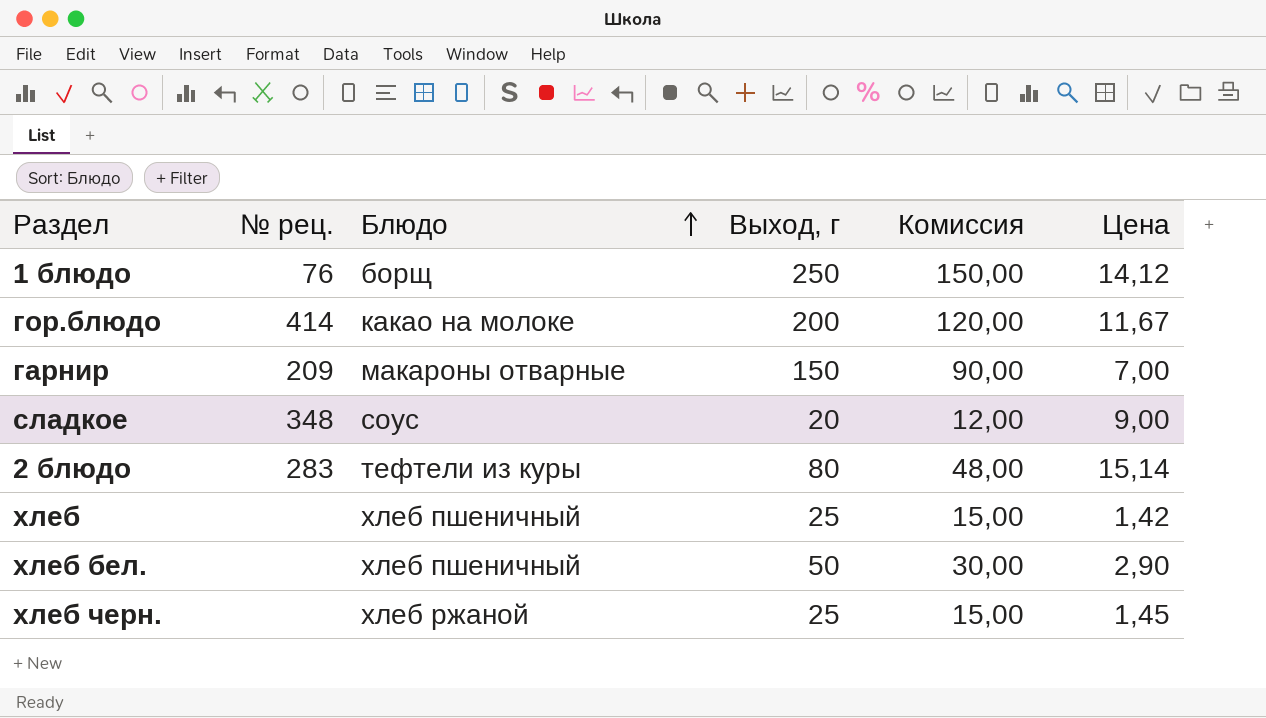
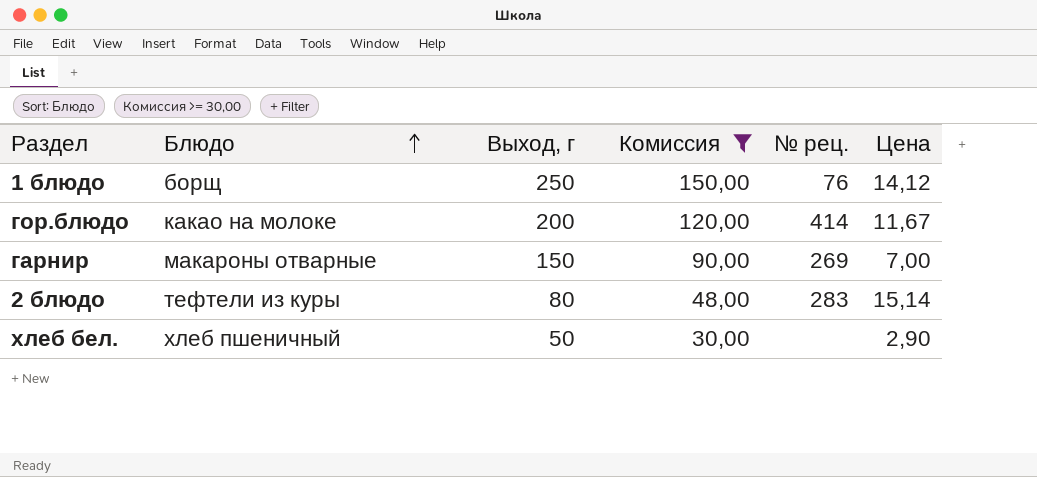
filter: none -> Комиссия >= 30,00
column № рец. | position: 2 -> 5
гарнир | № рец.: 209 -> 269

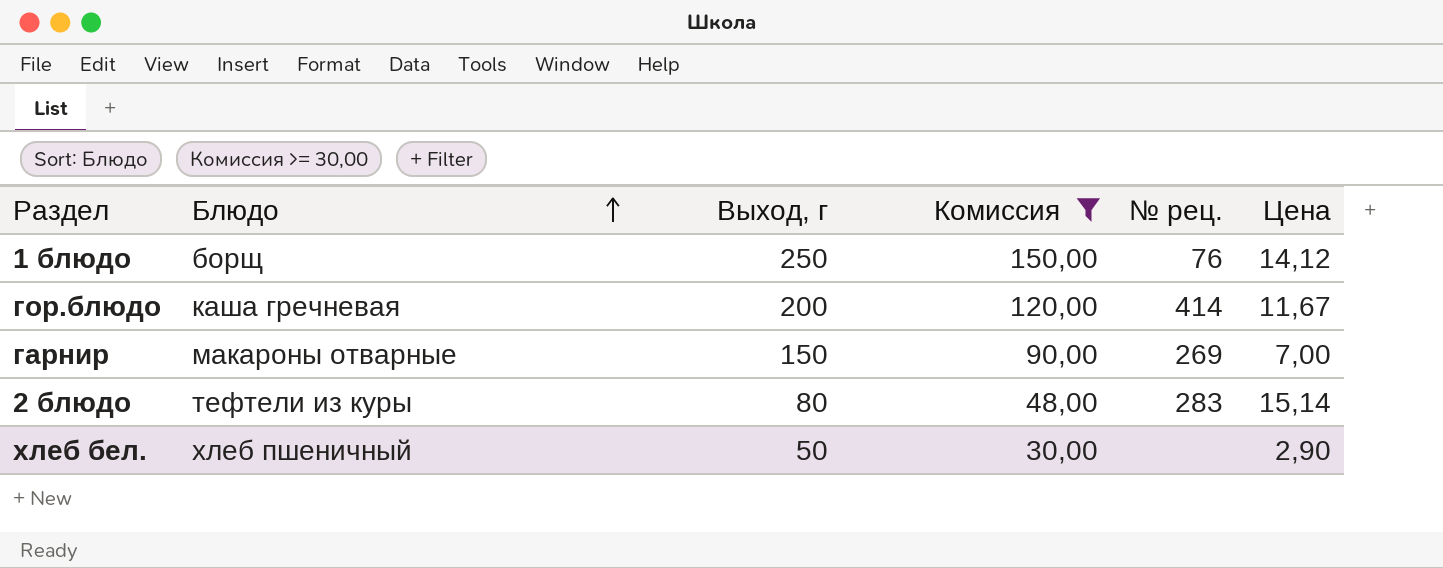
гор.блюдо | Блюдо: какао на молоке -> каша гречневая

